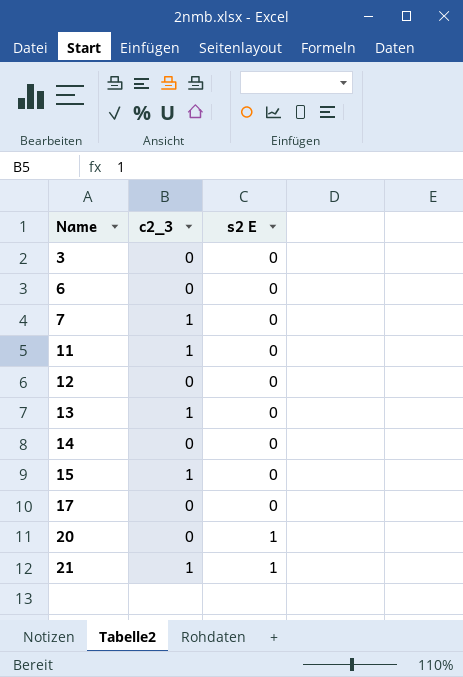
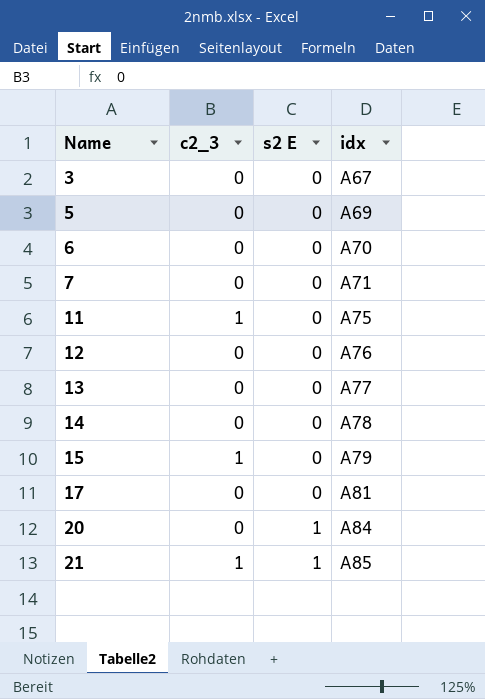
column idx | position: none -> 4
row 5: none -> 0 | 0 | A69
7 | c2_3: 1 -> 0
13 | c2_3: 1 -> 0

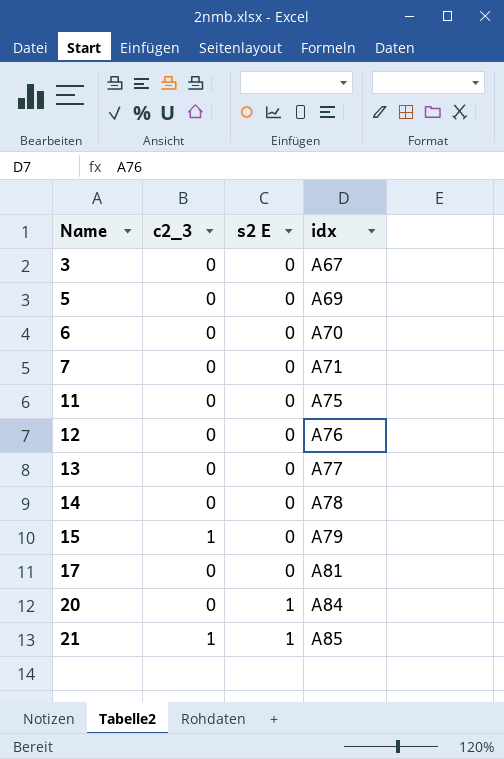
11 | c2_3: 1 -> 0

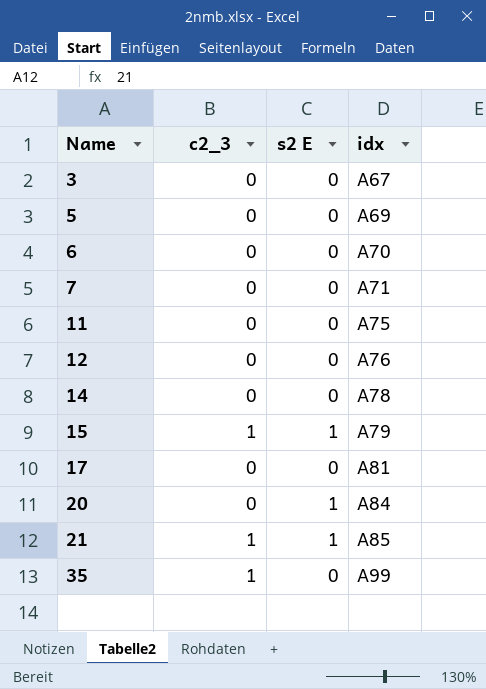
row 13: 0 | 0 | A77 -> none
15 | s2 E: 0 -> 1
row 35: none -> 1 | 0 | A99

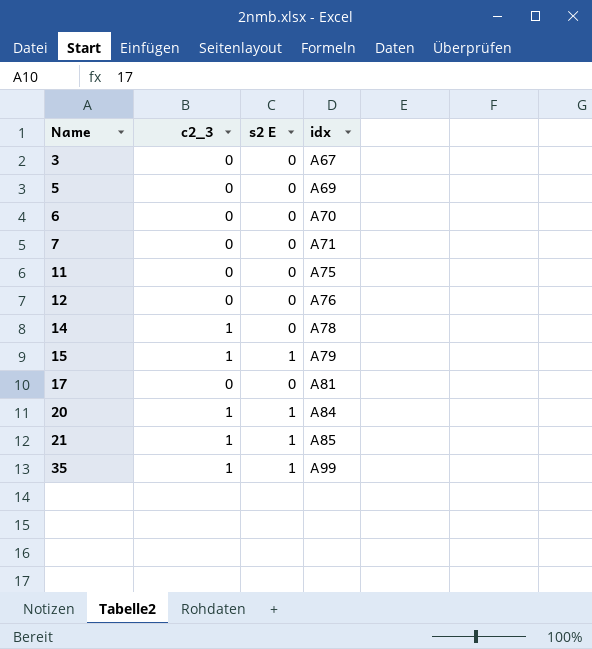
14 | c2_3: 0 -> 1
20 | c2_3: 0 -> 1
35 | s2 E: 0 -> 1

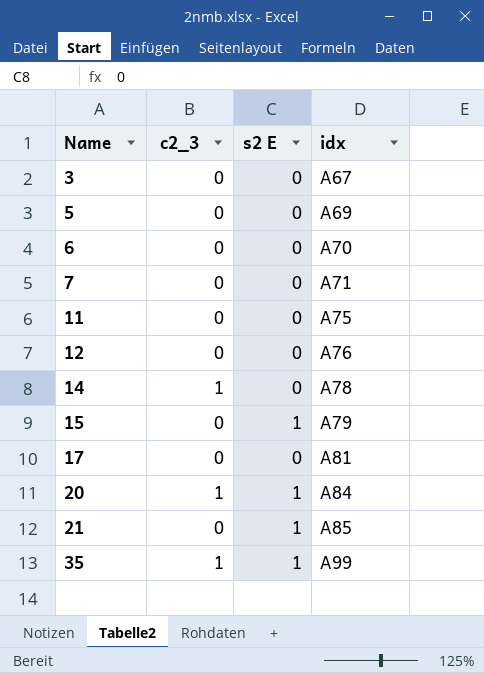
15 | c2_3: 1 -> 0
21 | c2_3: 1 -> 0

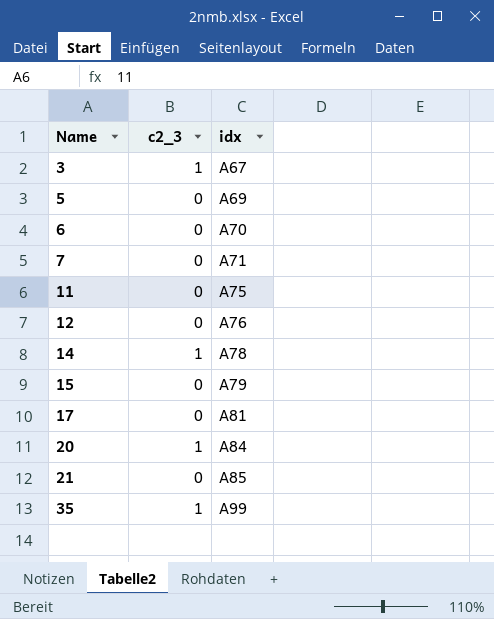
column s2 E | position: 3 -> none
3 | c2_3: 0 -> 1

